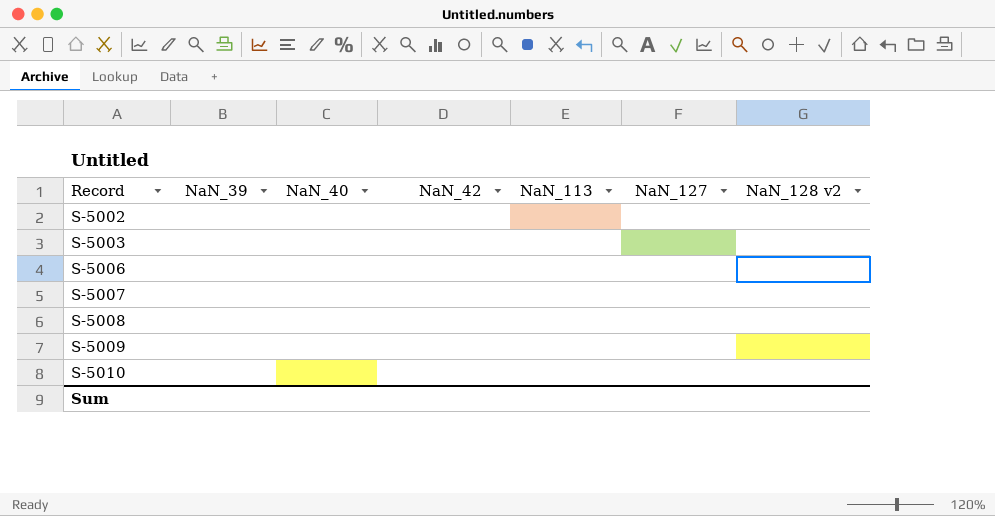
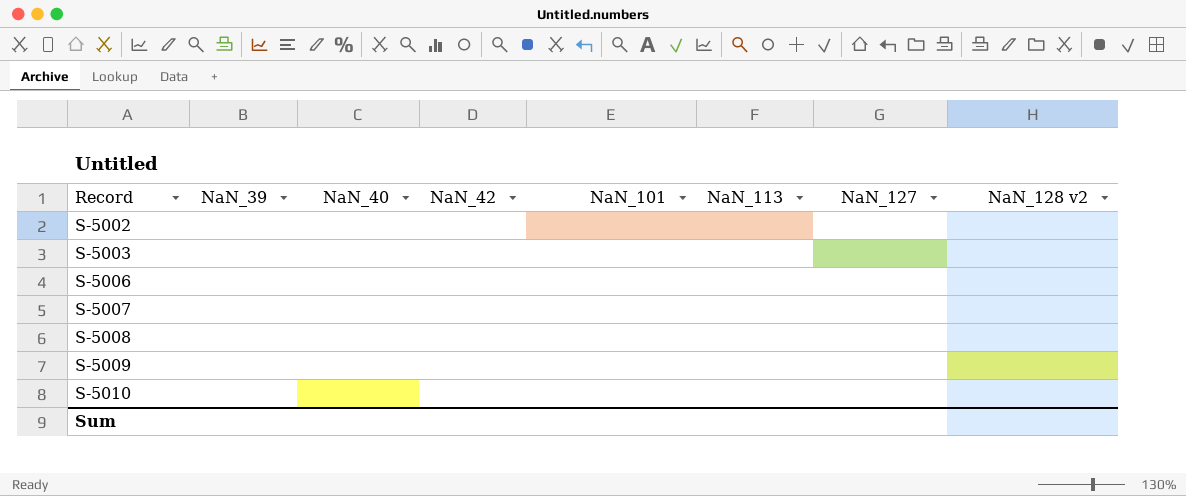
column NaN_101 | position: none -> 5

